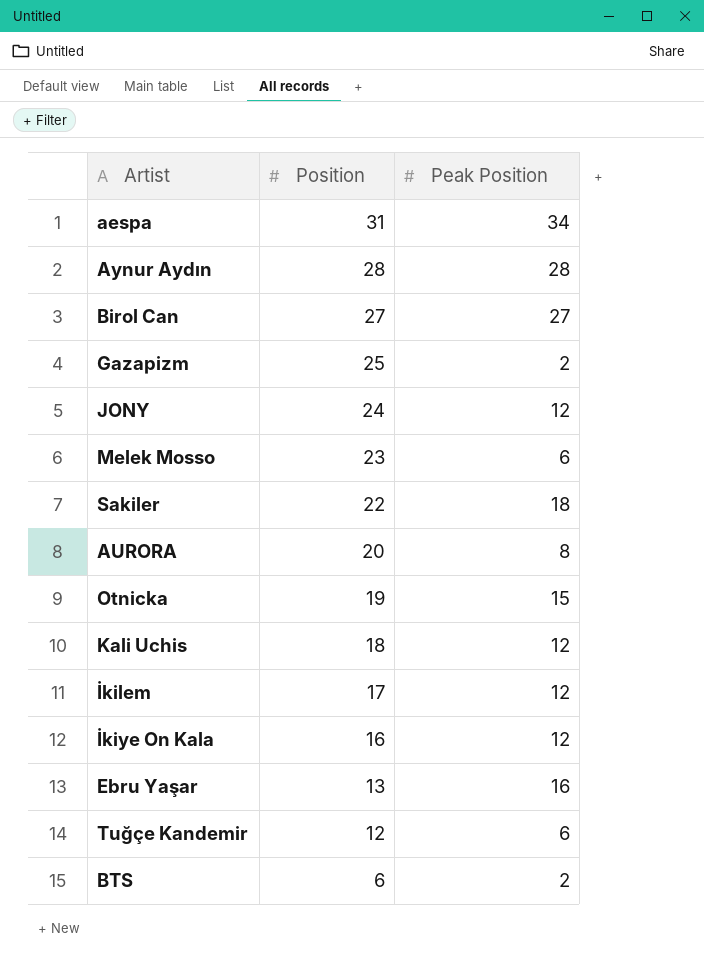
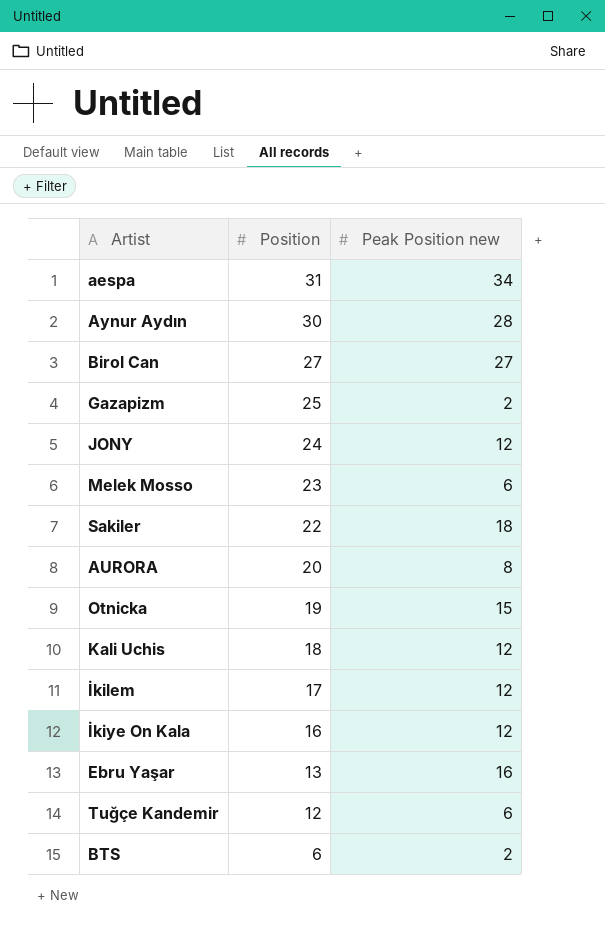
column name: Peak Position -> Peak Position new
Aynur Aydın | Position: 28 -> 30

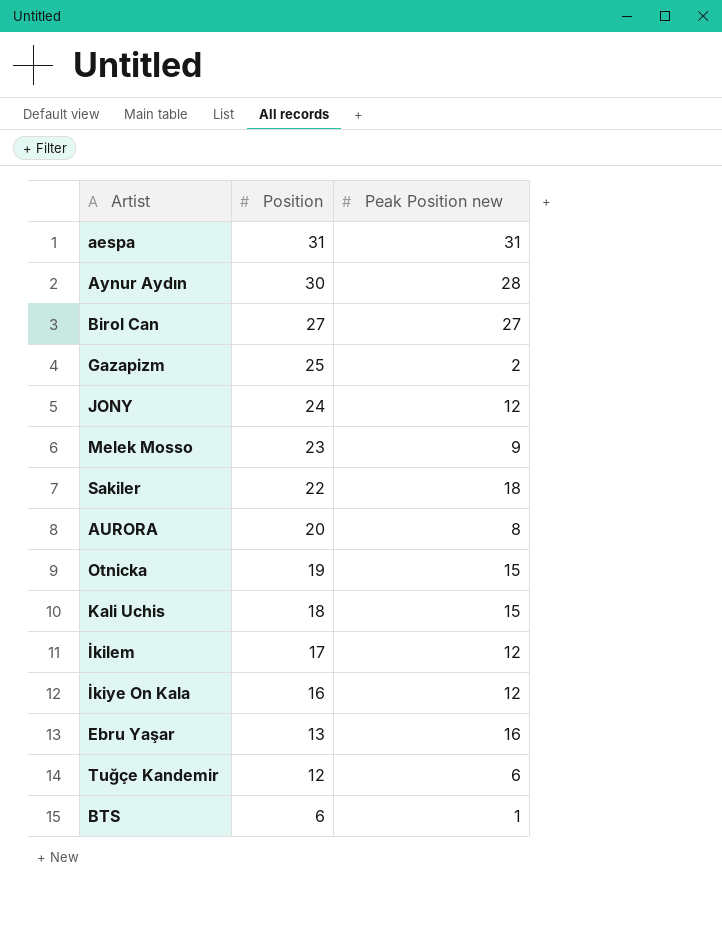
aespa | Peak Position new: 34 -> 31
Melek Mosso | Peak Position new: 6 -> 9
Kali Uchis | Peak Position new: 12 -> 15
BTS | Peak Position new: 2 -> 1

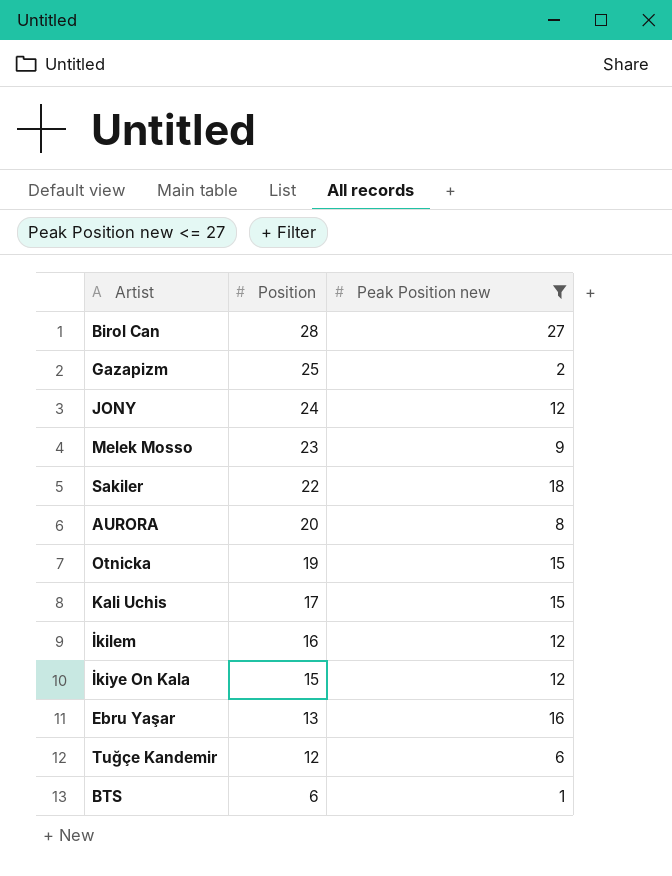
filter: none -> Peak Position new <= 27
Birol Can | Position: 27 -> 28
Kali Uchis | Position: 18 -> 17
İkilem | Position: 17 -> 16
İkiye On Kala | Position: 16 -> 15

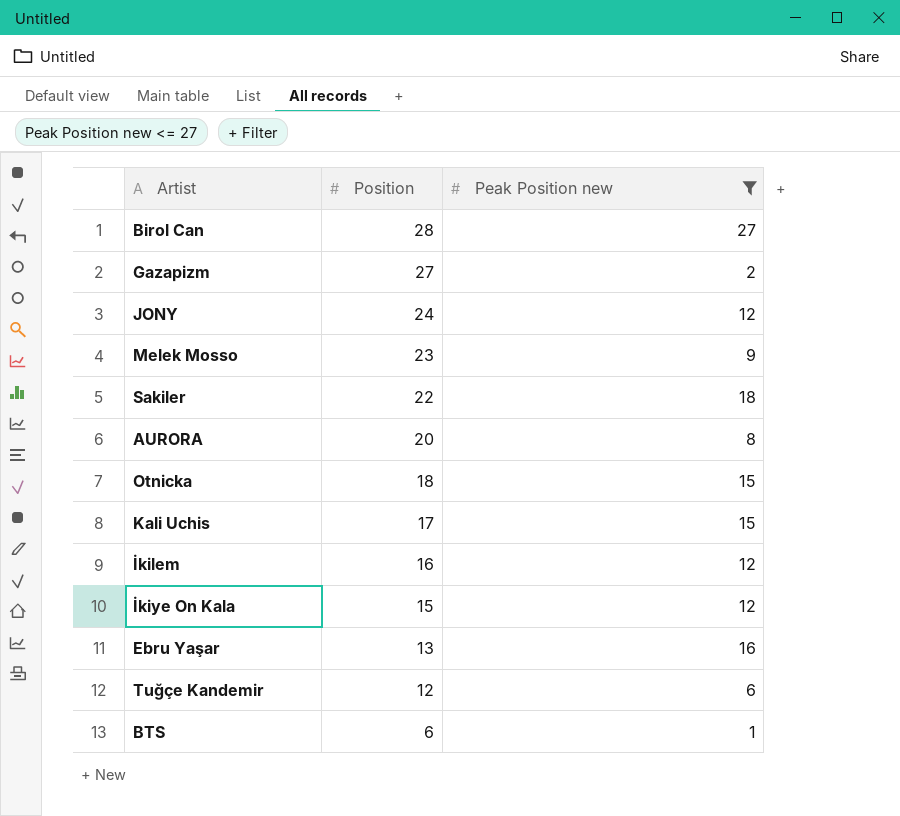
Gazapizm | Position: 25 -> 27
Otnicka | Position: 19 -> 18

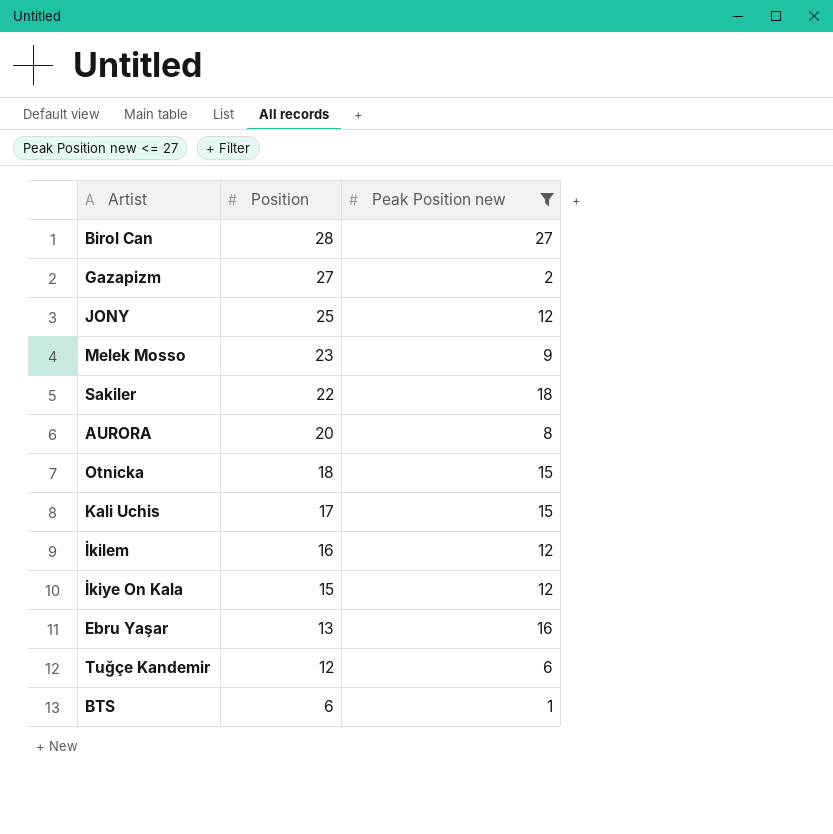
JONY | Position: 24 -> 25

